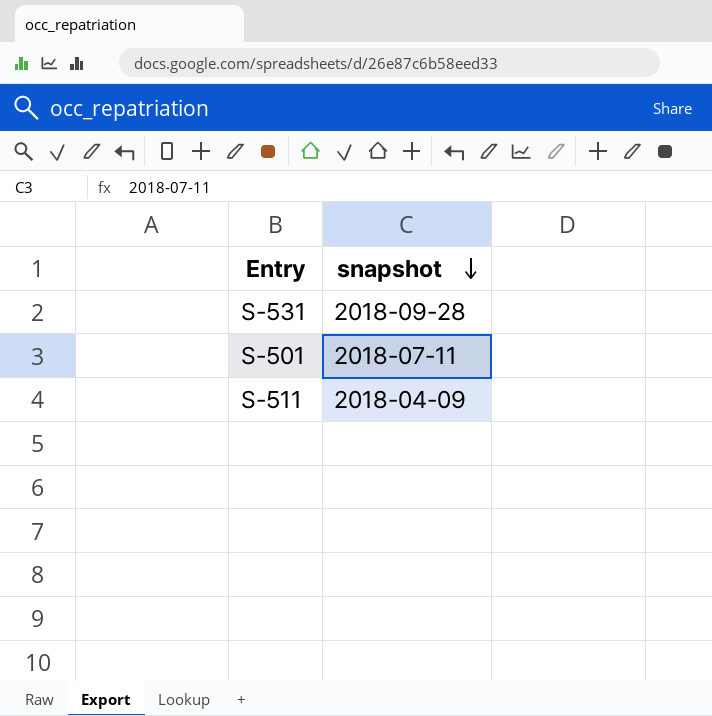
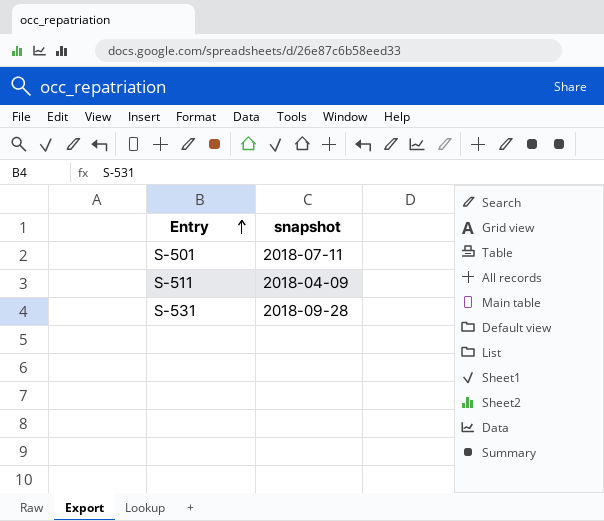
row order: snapshot descending -> Entry ascending

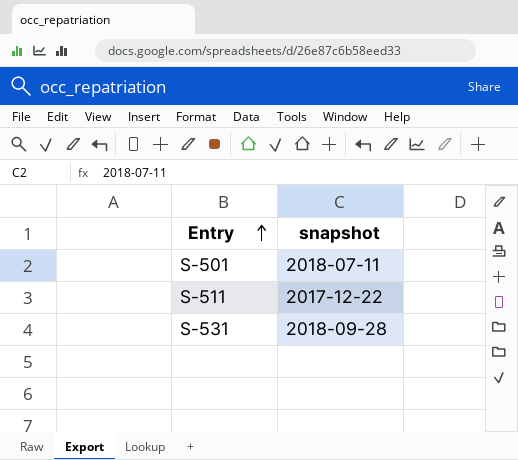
S-511 | snapshot: 2018-04-09 -> 2017-12-22

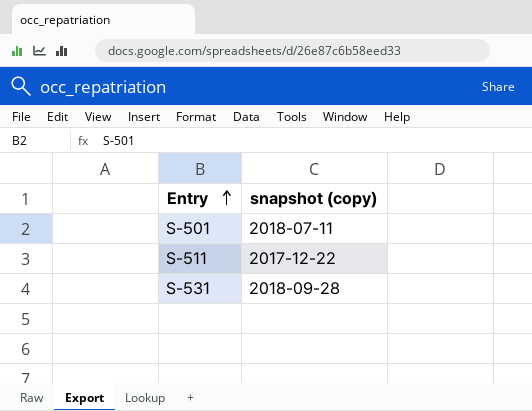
column name: snapshot -> snapshot (copy)

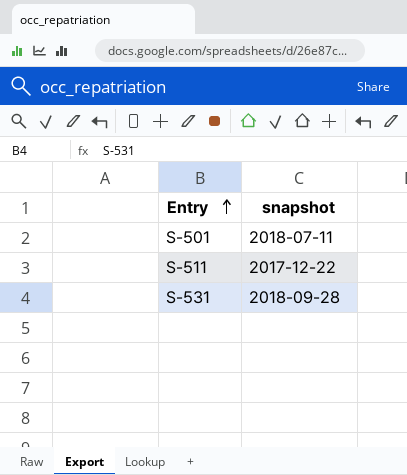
column name: snapshot (copy) -> snapshot

